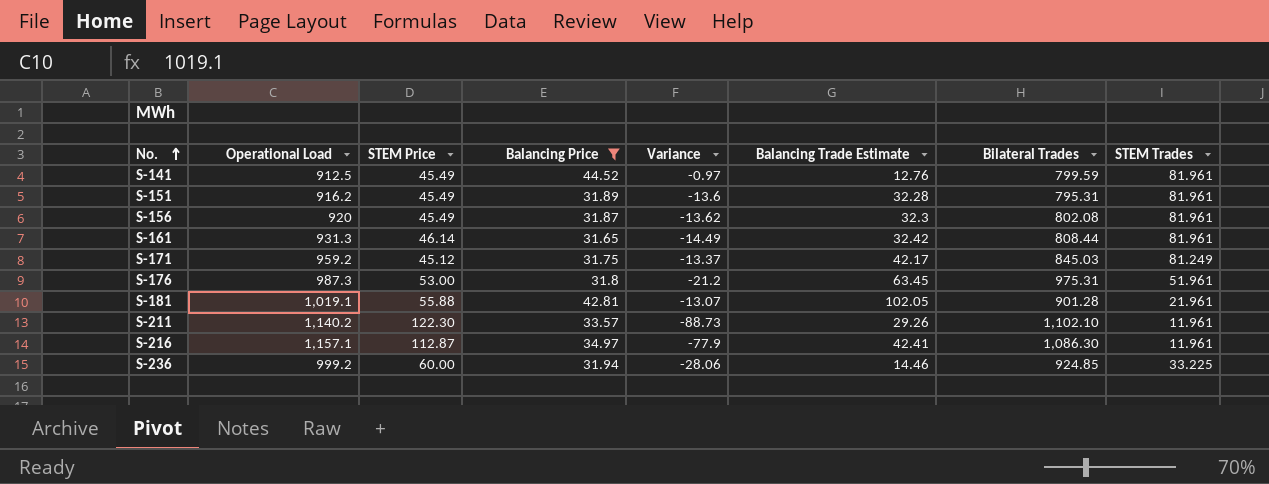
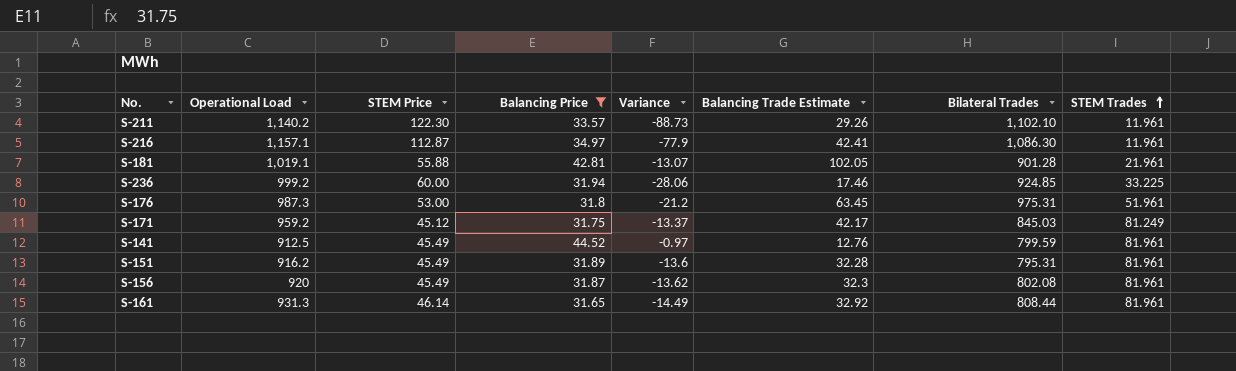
row order: No. ascending -> STEM Trades ascending
S-236 | Balancing Trade Estimate: 14.46 -> 17.46
S-161 | Balancing Trade Estimate: 32.42 -> 32.92

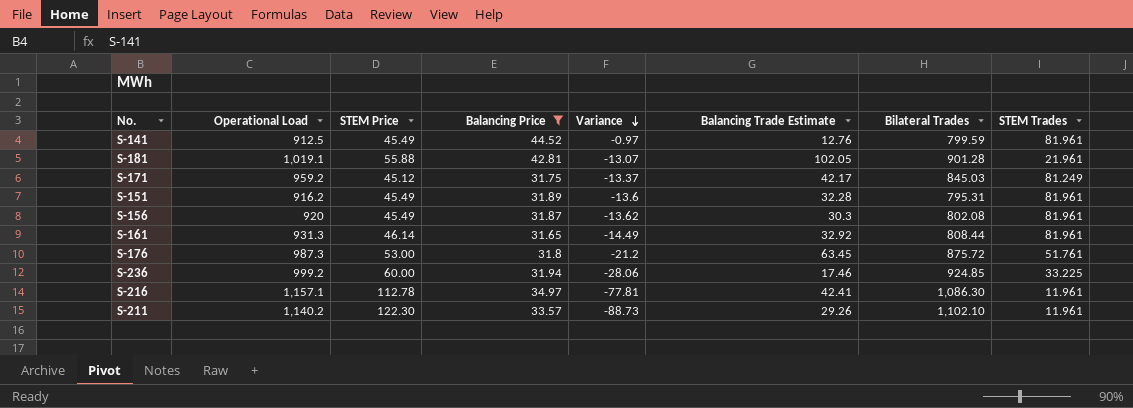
row order: STEM Trades ascending -> Variance descending
S-156 | Balancing Trade Estimate: 32.3 -> 30.3
S-176 | Bilateral Trades: 975.31 -> 875.72
S-176 | STEM Trades: 51.961 -> 51.761
S-216 | STEM Price: 112.87 -> 112.78
S-216 | Variance: -77.9 -> -77.81

